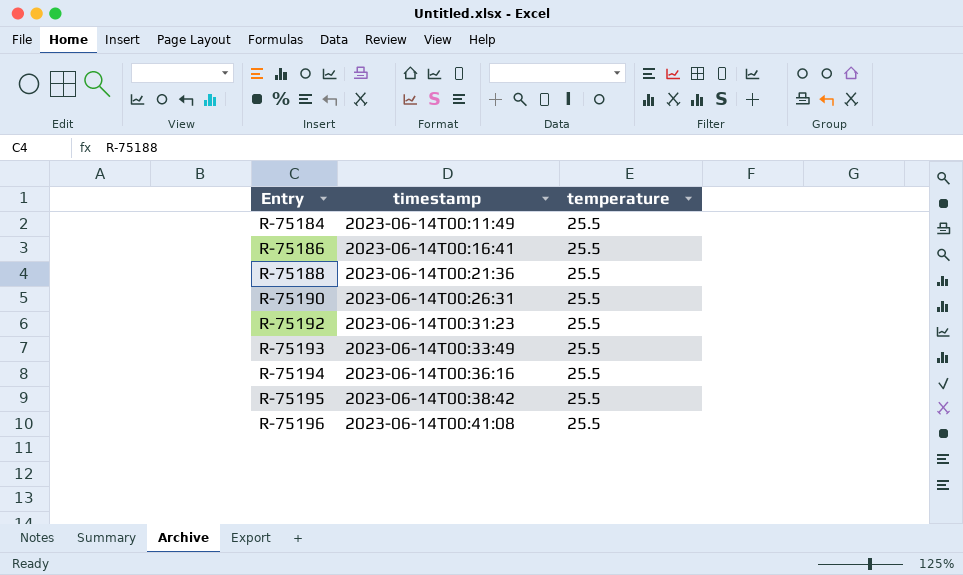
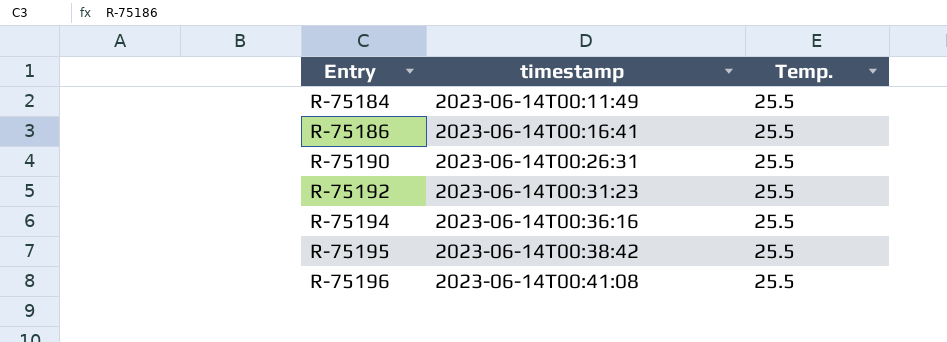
column name: temperature -> Temp.
row R-75188: 2023-06-14T00:21:36 | 25.5 -> none
row R-75193: 2023-06-14T00:33:49 | 25.5 -> none

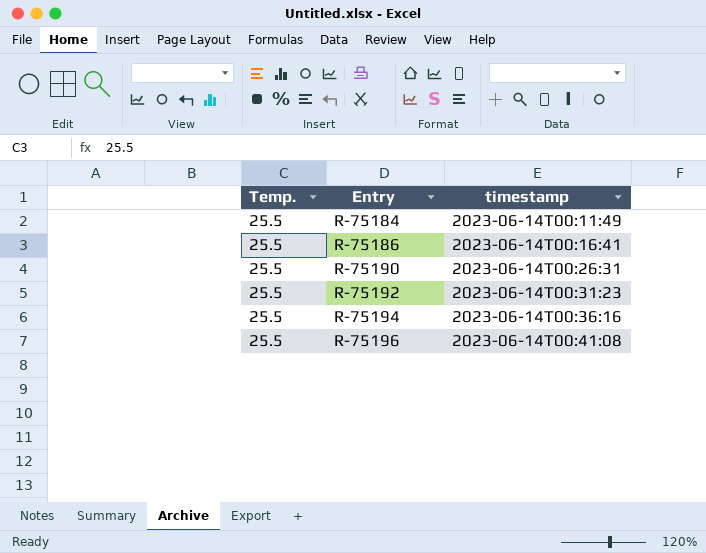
column Temp. | position: 3 -> 1
row R-75195: 2023-06-14T00:38:42 | 25.5 -> none

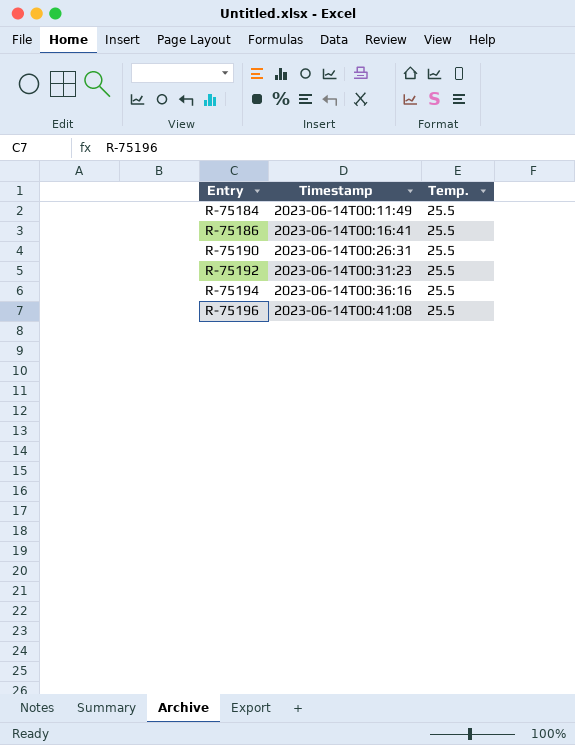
column name: timestamp -> Timestamp
column Temp. | position: 1 -> 3

